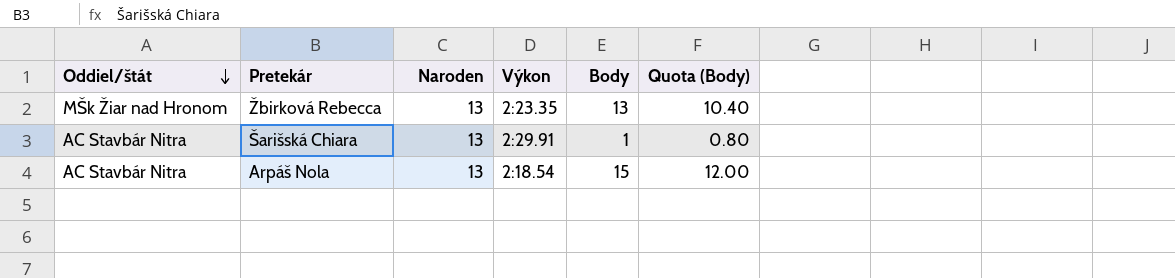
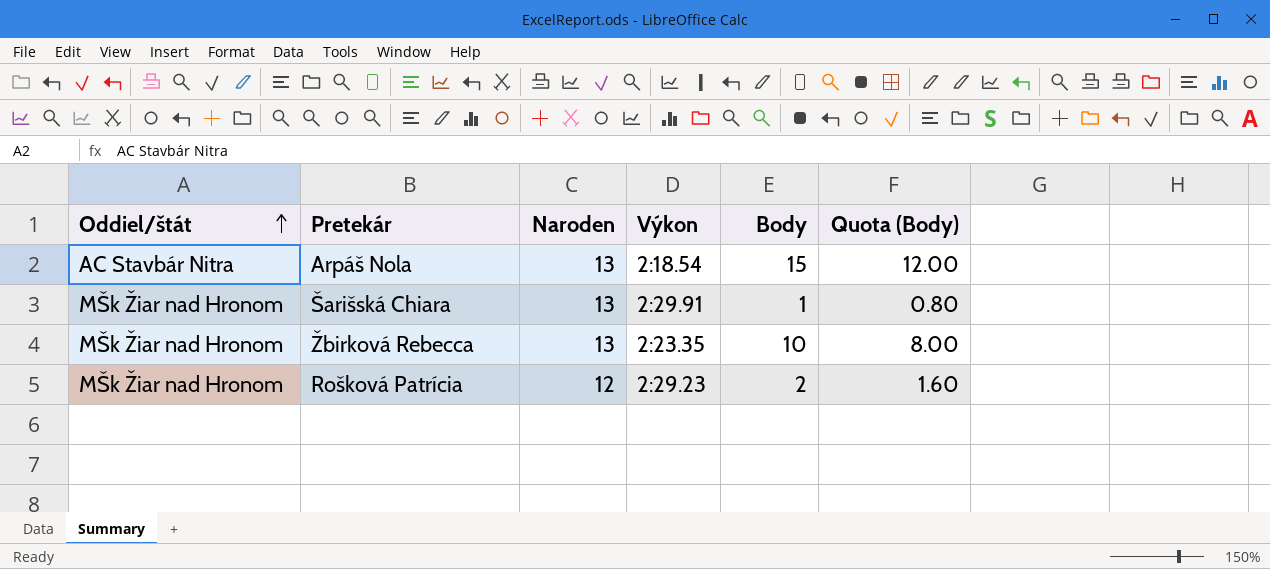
row order: Oddiel/štát descending -> Oddiel/štát ascending
Šarišská Chiara | Oddiel/štát: AC Stavbár Nitra -> MŠk Žiar nad Hronom
Žbirková Rebecca | Body: 13 -> 10
Žbirková Rebecca | Quota (Body): 10.40 -> 8.00
row Rošková Patrícia: none -> MŠk Žiar nad Hronom | 12 | 2:29.23 | 2 | 1.60

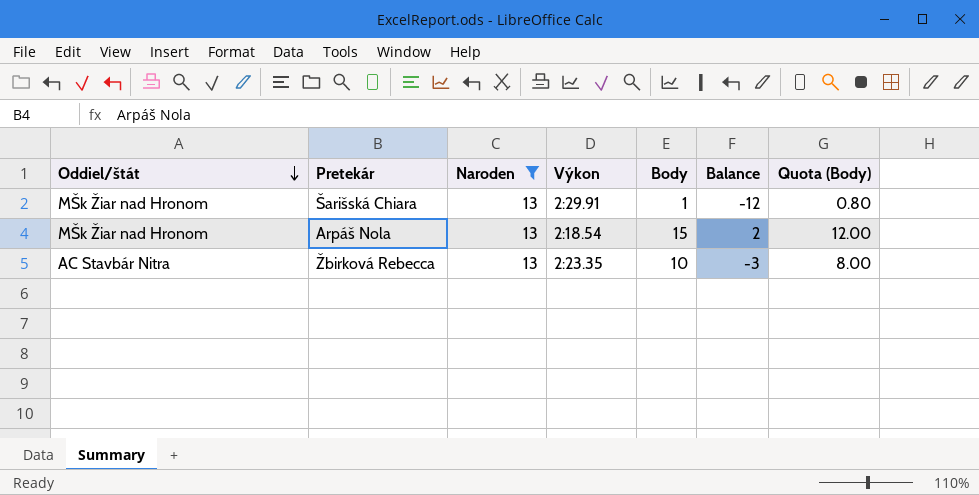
filter: none -> Naroden = 13
row order: Oddiel/štát ascending -> Oddiel/štát descending
column Balance | formula: none -> [Body] - [Naroden]
Arpáš Nola | Oddiel/štát: AC Stavbár Nitra -> MŠk Žiar nad Hronom
Žbirková Rebecca | Oddiel/štát: MŠk Žiar nad Hronom -> AC Stavbár Nitra

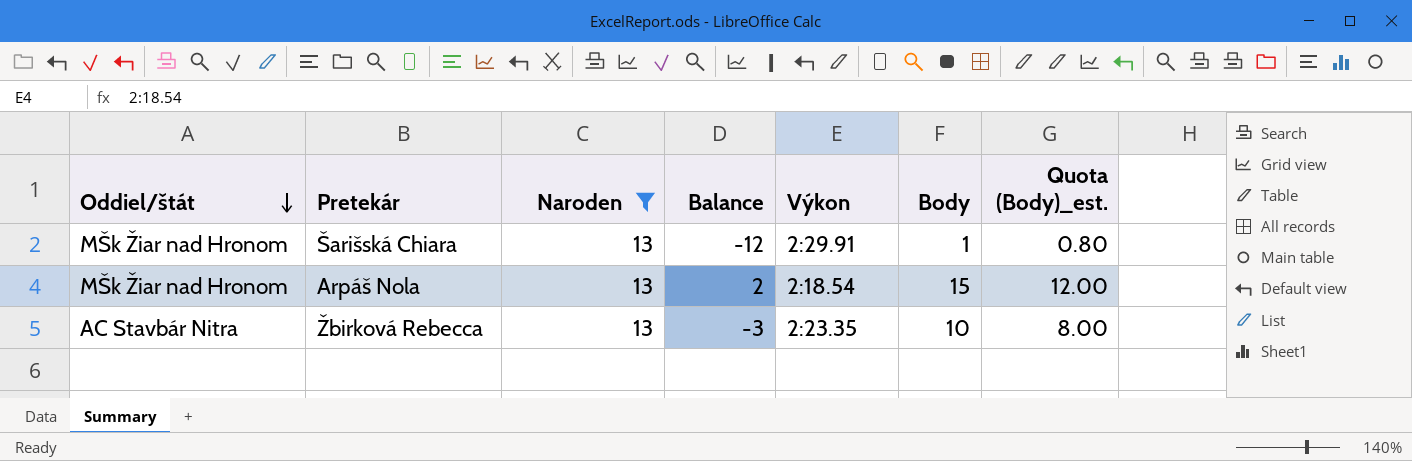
column Balance | position: 6 -> 4
column name: Quota (Body) -> Quota (Body)_est.

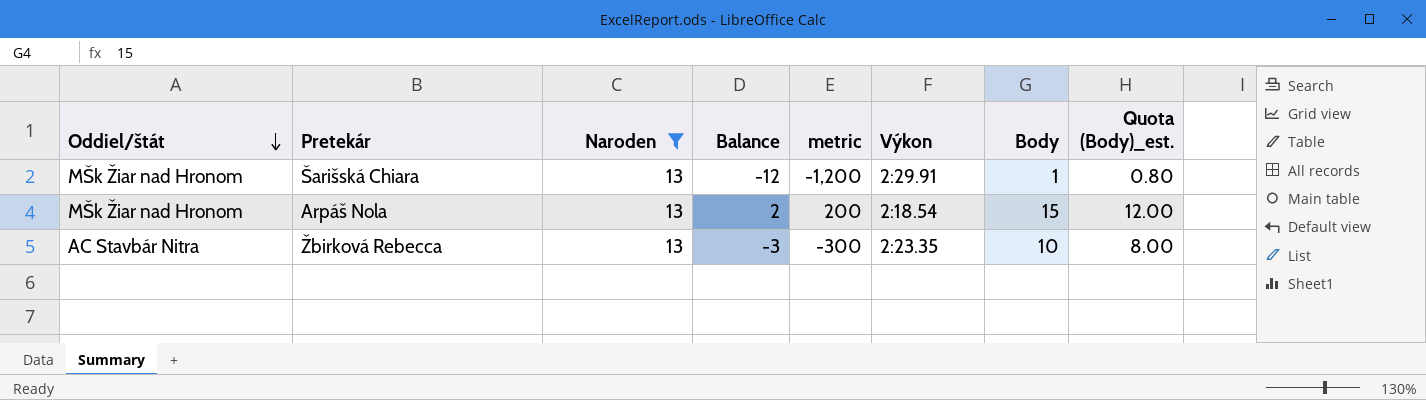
column metric | formula: none -> [Balance] * 100

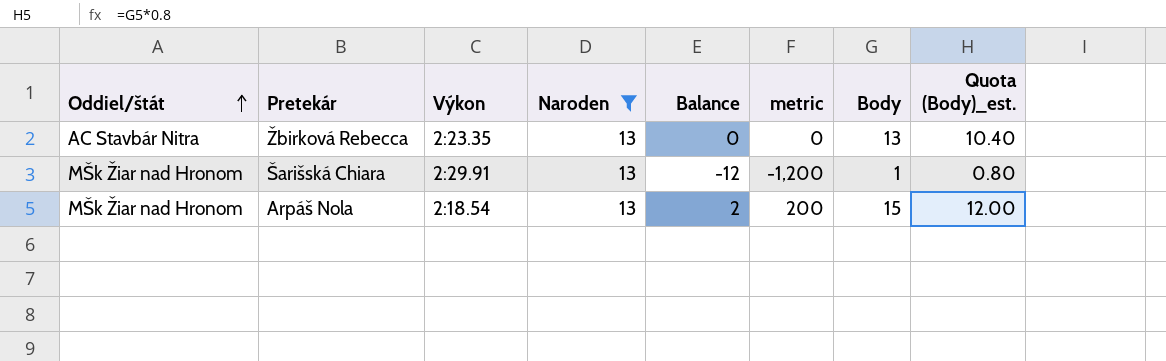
row order: Oddiel/štát descending -> Oddiel/štát ascending
column Výkon | position: 6 -> 3
Žbirková Rebecca | Balance: -3 -> 0
Žbirková Rebecca | metric: -300 -> 0
Žbirková Rebecca | Body: 10 -> 13
Žbirková Rebecca | Quota (Body)_est.: 8.00 -> 10.40

